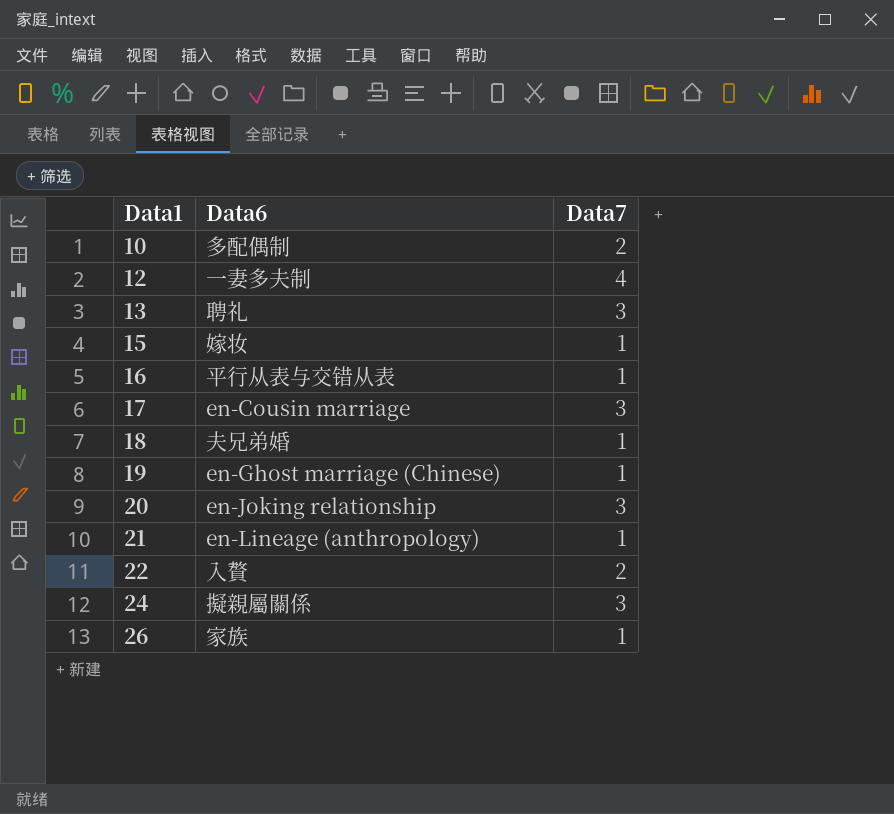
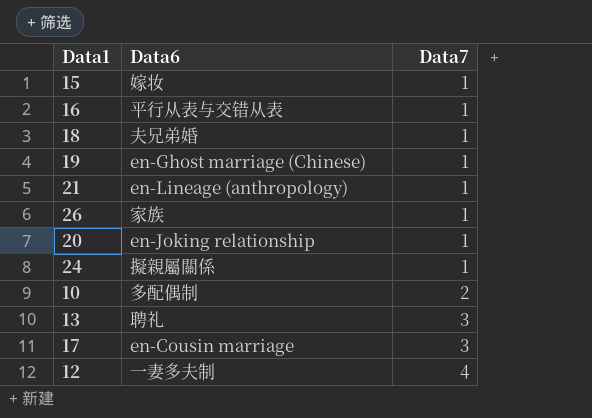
row order: Data1 ascending -> Data7 ascending
row 22: 入贅 | 2 -> none
20 | Data7: 3 -> 1
24 | Data7: 3 -> 1

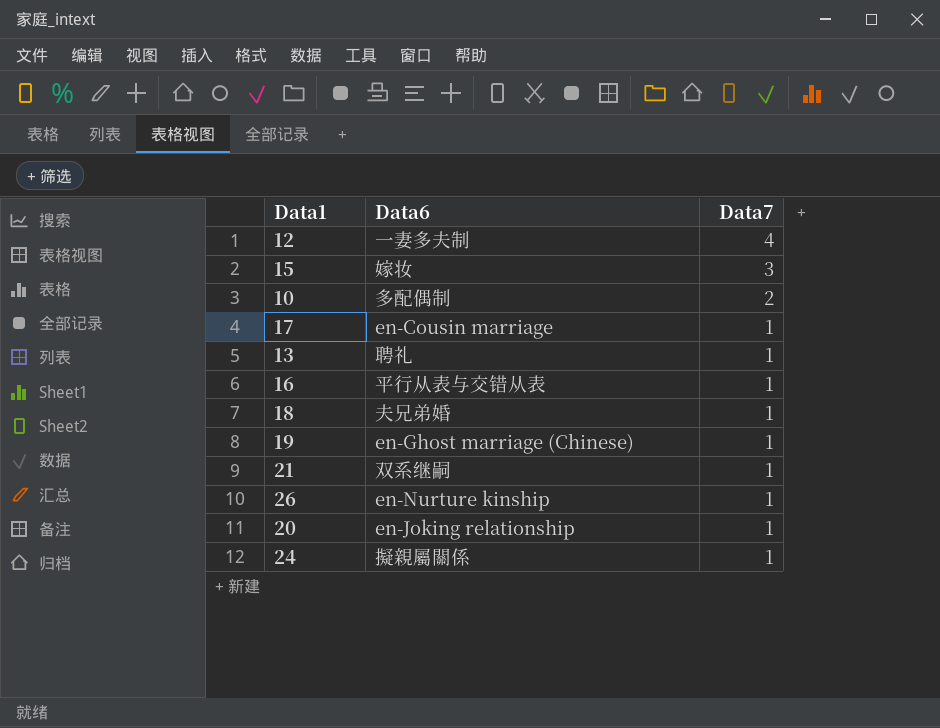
row order: Data7 ascending -> Data7 descending
15 | Data7: 1 -> 3
17 | Data7: 3 -> 1
13 | Data7: 3 -> 1
21 | Data6: en-Lineage (anthropology) -> 双系继嗣
26 | Data6: 家族 -> en-Nurture kinship

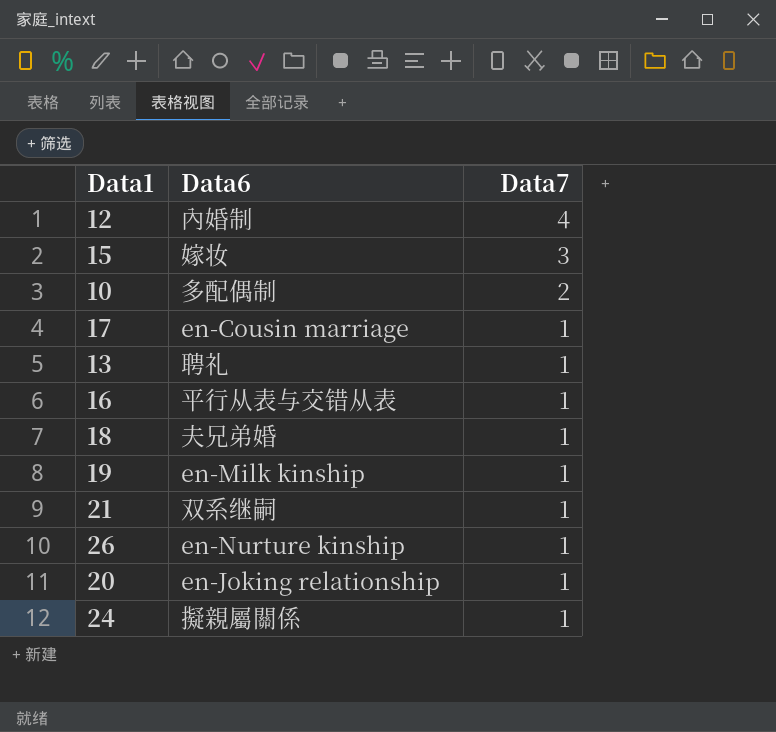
12 | Data6: 一妻多夫制 -> 內婚制
19 | Data6: en-Ghost marriage (Chinese) -> en-Milk kinship

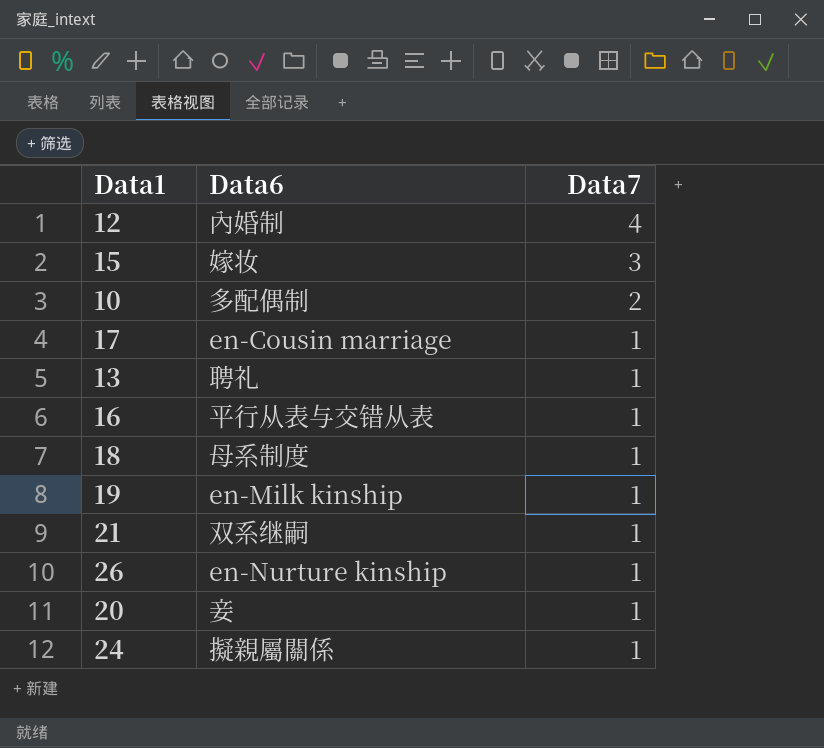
18 | Data6: 夫兄弟婚 -> 母系制度
20 | Data6: en-Joking relationship -> 妾

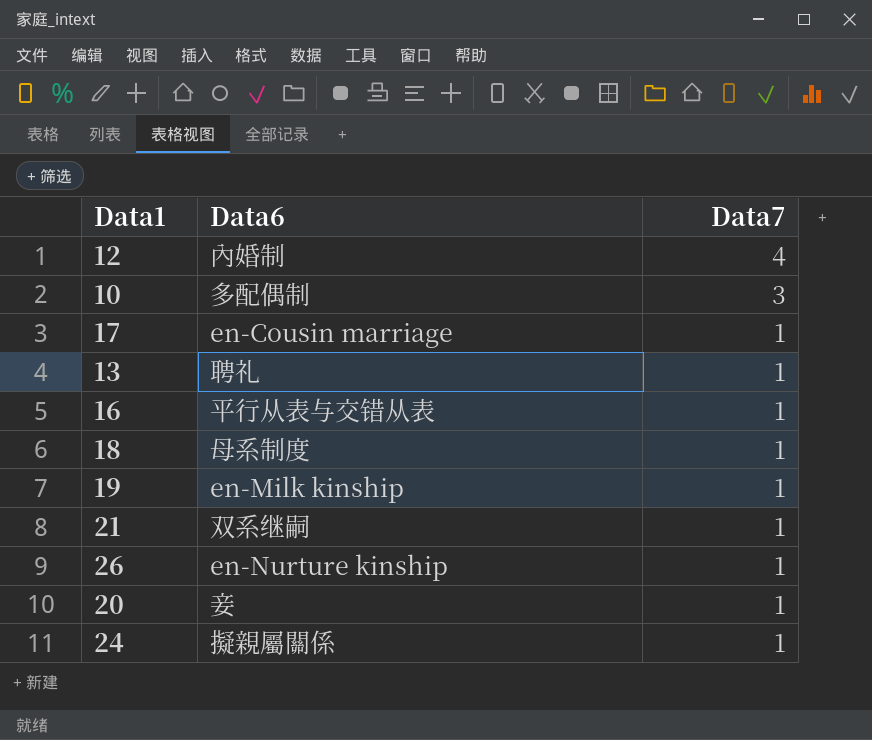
row 15: 嫁妆 | 3 -> none
10 | Data7: 2 -> 3

